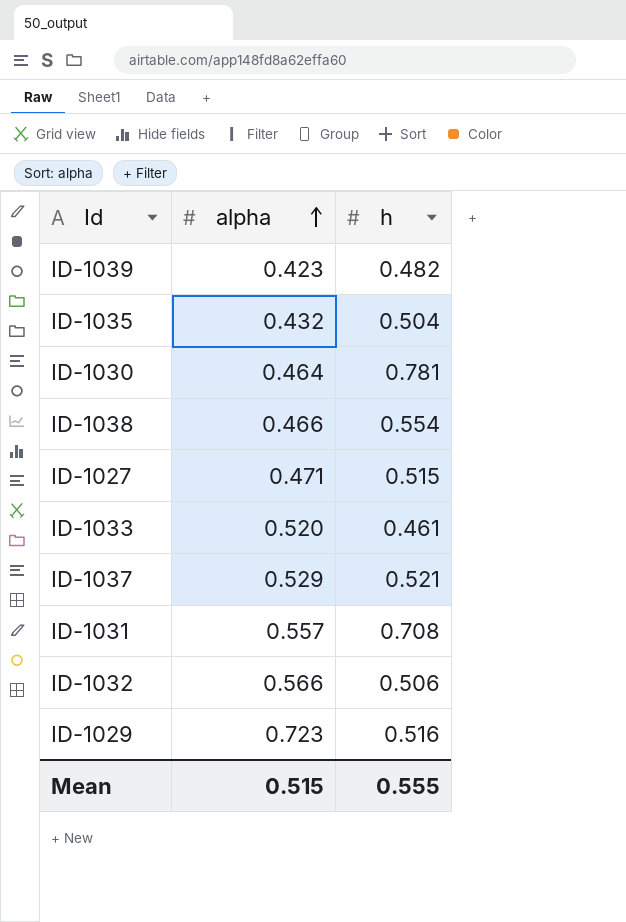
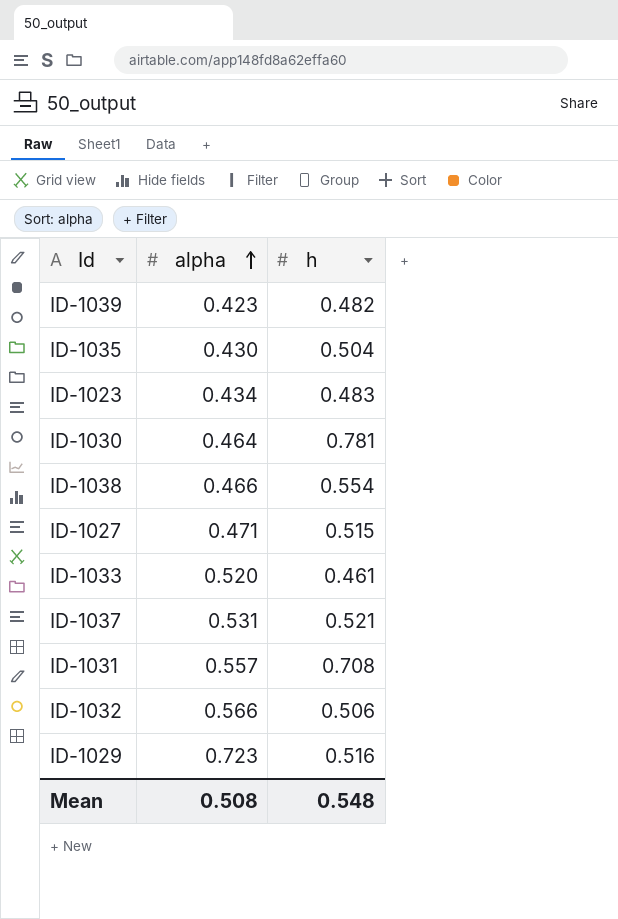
ID-1035 | alpha: 0.432 -> 0.430
row ID-1023: none -> 0.434 | 0.483
ID-1037 | alpha: 0.529 -> 0.531
Mean | alpha: 0.515 -> 0.508
Mean | h: 0.555 -> 0.548

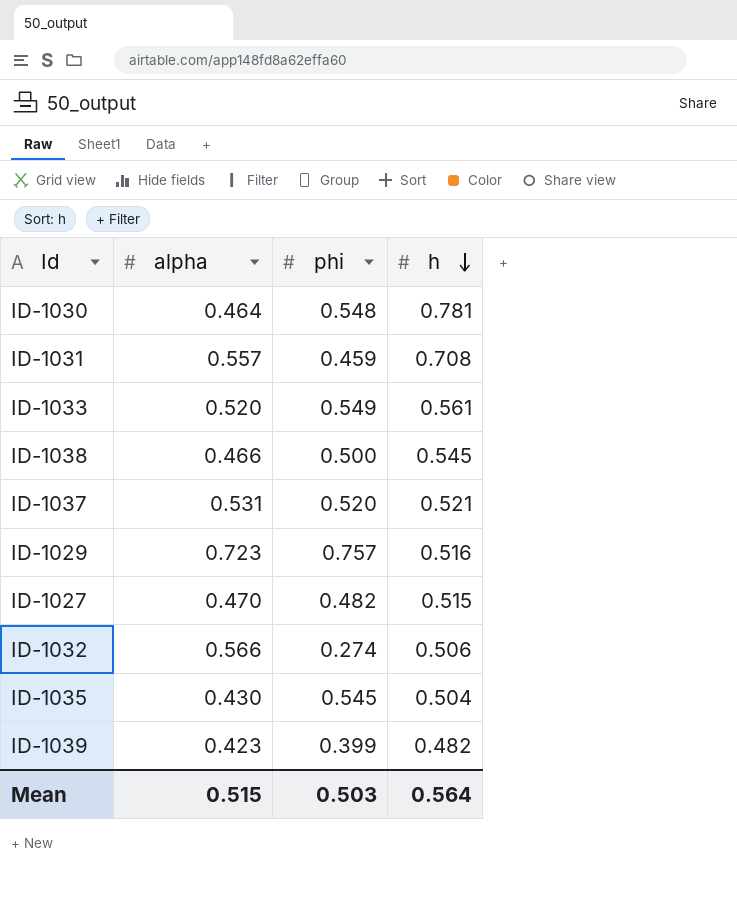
row order: alpha ascending -> h descending
column phi | position: none -> 3
row ID-1023: 0.434 | 0.483 -> none
ID-1033 | h: 0.461 -> 0.561
ID-1038 | h: 0.554 -> 0.545
ID-1027 | alpha: 0.471 -> 0.470
Mean | alpha: 0.508 -> 0.515
Mean | h: 0.548 -> 0.564

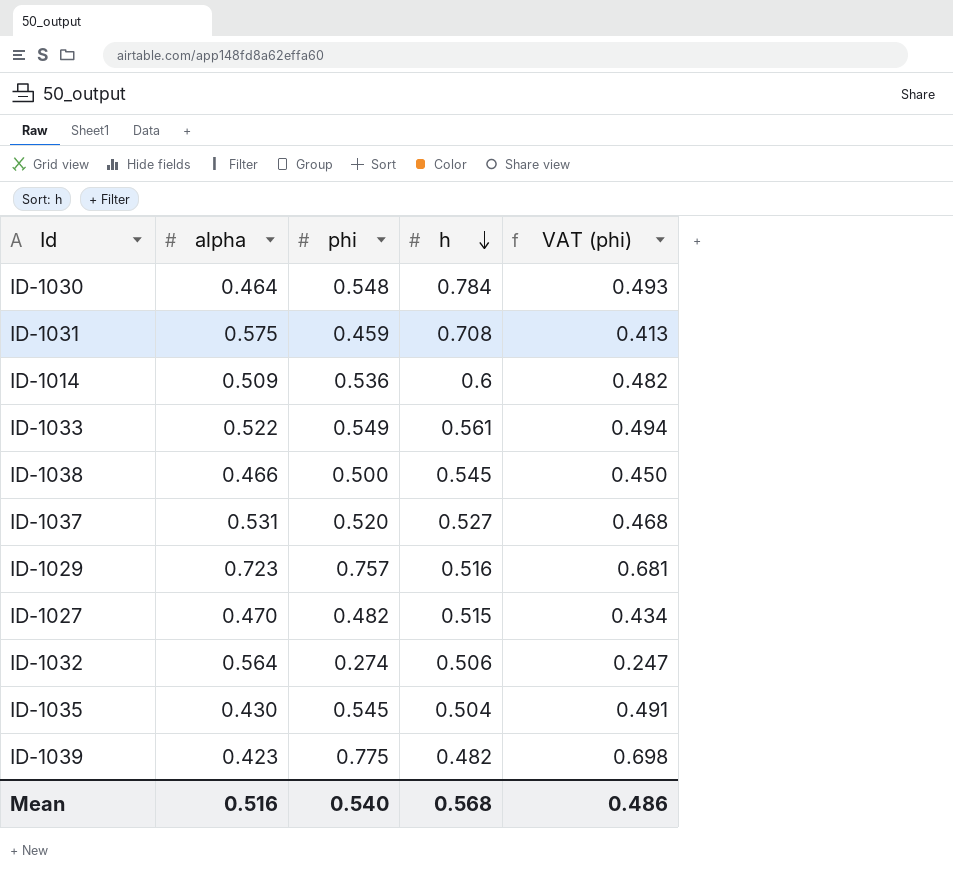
column VAT (phi) | formula: none -> [phi] * 0.9
ID-1030 | h: 0.781 -> 0.784
ID-1031 | alpha: 0.557 -> 0.575
row ID-1014: none -> 0.509 | 0.536 | 0.6 | 0.482
ID-1033 | alpha: 0.520 -> 0.522
ID-1037 | h: 0.521 -> 0.527
ID-1032 | alpha: 0.566 -> 0.564
ID-1039 | phi: 0.399 -> 0.775
Mean | alpha: 0.515 -> 0.516
Mean | phi: 0.503 -> 0.540
Mean | h: 0.564 -> 0.568

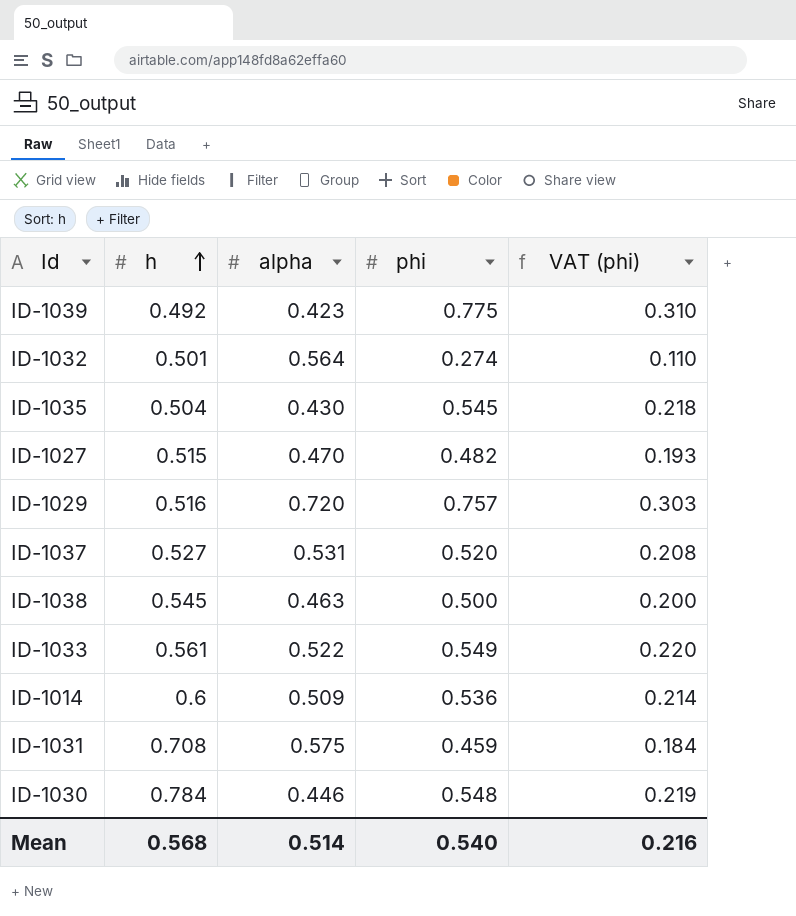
row order: h descending -> h ascending
column h | position: 4 -> 2
column VAT (phi) | formula: [phi] * 0.9 -> [phi] * 0.4
ID-1039 | h: 0.482 -> 0.492
ID-1032 | h: 0.506 -> 0.501
ID-1029 | alpha: 0.723 -> 0.720
ID-1038 | alpha: 0.466 -> 0.463
ID-1030 | alpha: 0.464 -> 0.446
Mean | alpha: 0.516 -> 0.514
Mean | VAT (phi): 0.486 -> 0.216

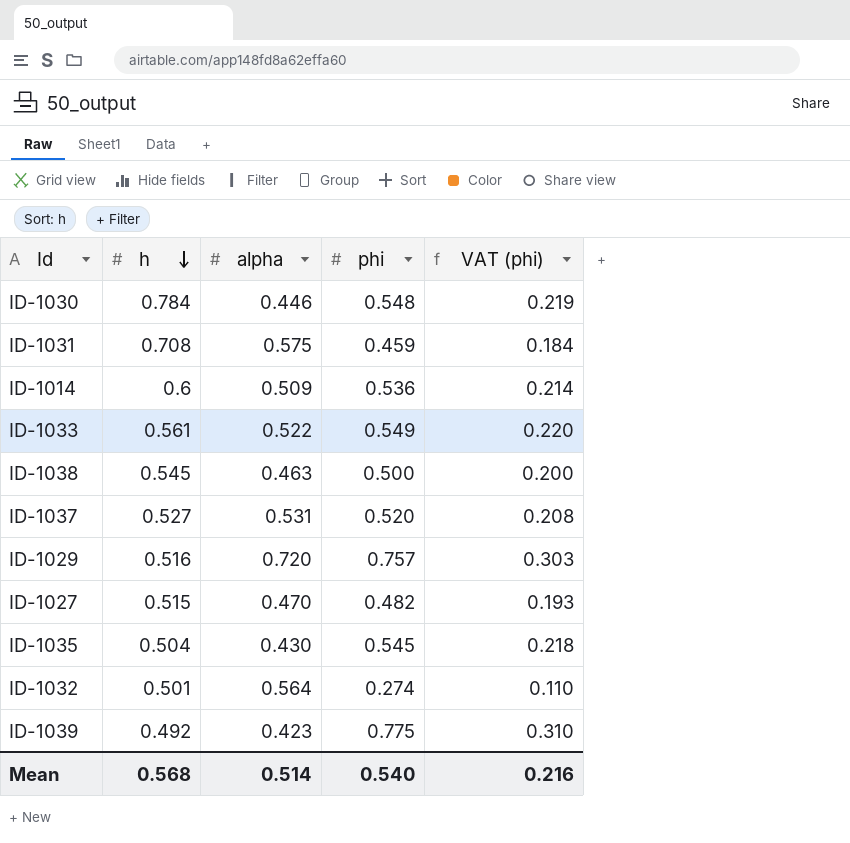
row order: h ascending -> h descending

